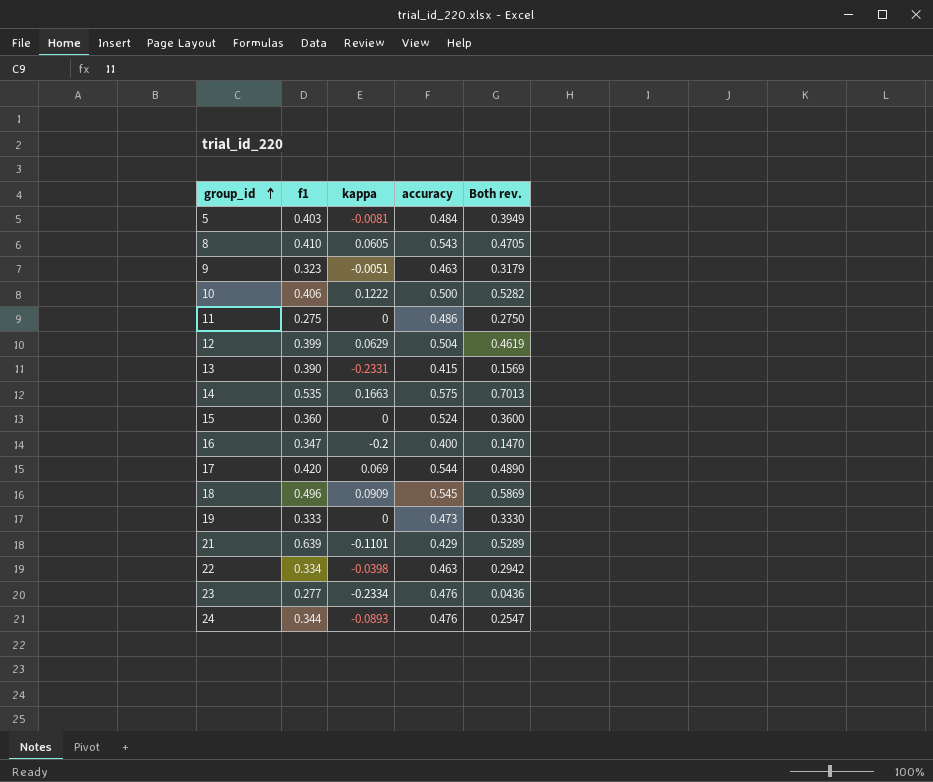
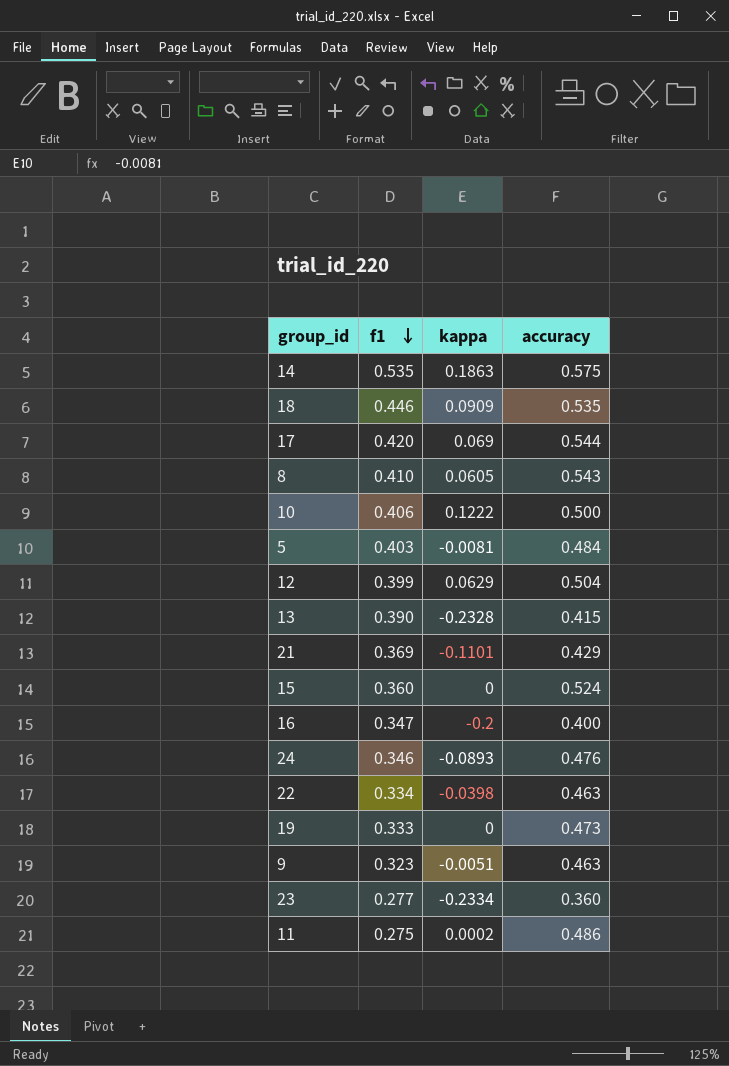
row order: group_id ascending -> f1 descending
column Both rev. | formula: [f1] + [kappa] -> none
14 | kappa: 0.1663 -> 0.1863
18 | f1: 0.496 -> 0.446
18 | accuracy: 0.545 -> 0.535
13 | kappa: -0.2331 -> -0.2328
21 | f1: 0.639 -> 0.369
24 | f1: 0.344 -> 0.346
23 | accuracy: 0.476 -> 0.360
11 | kappa: 0 -> 0.0002

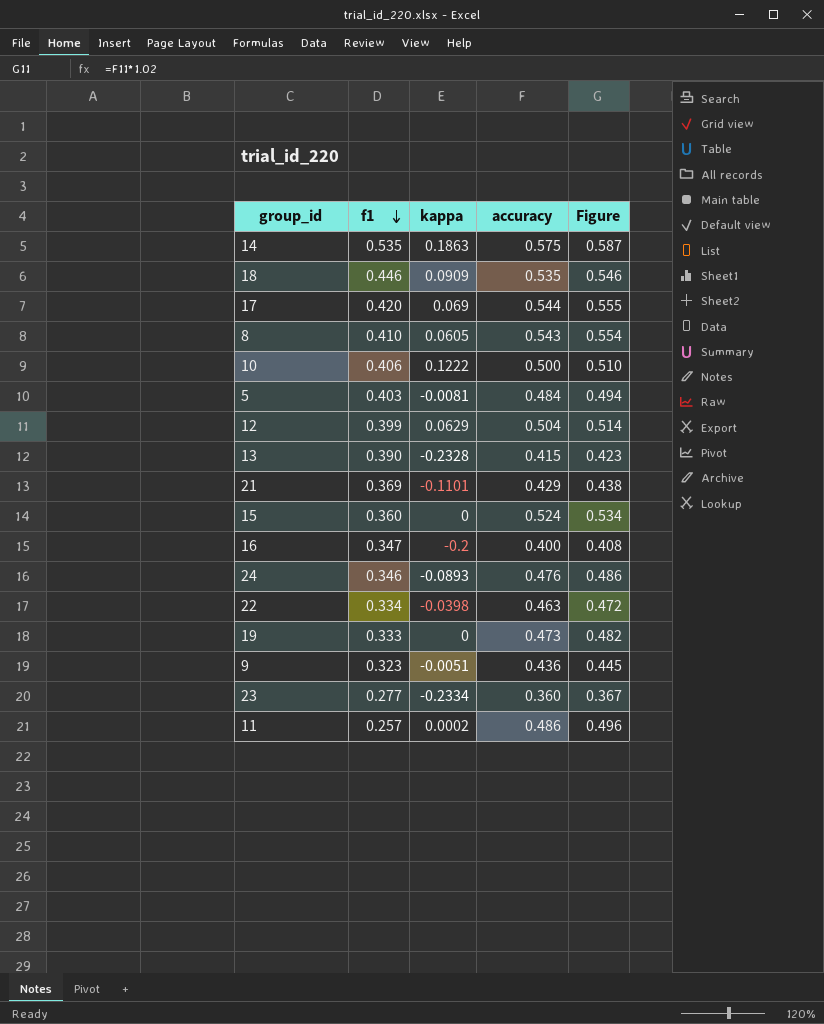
column Figure | formula: none -> [accuracy] * 1.02
9 | accuracy: 0.463 -> 0.436
11 | f1: 0.275 -> 0.257

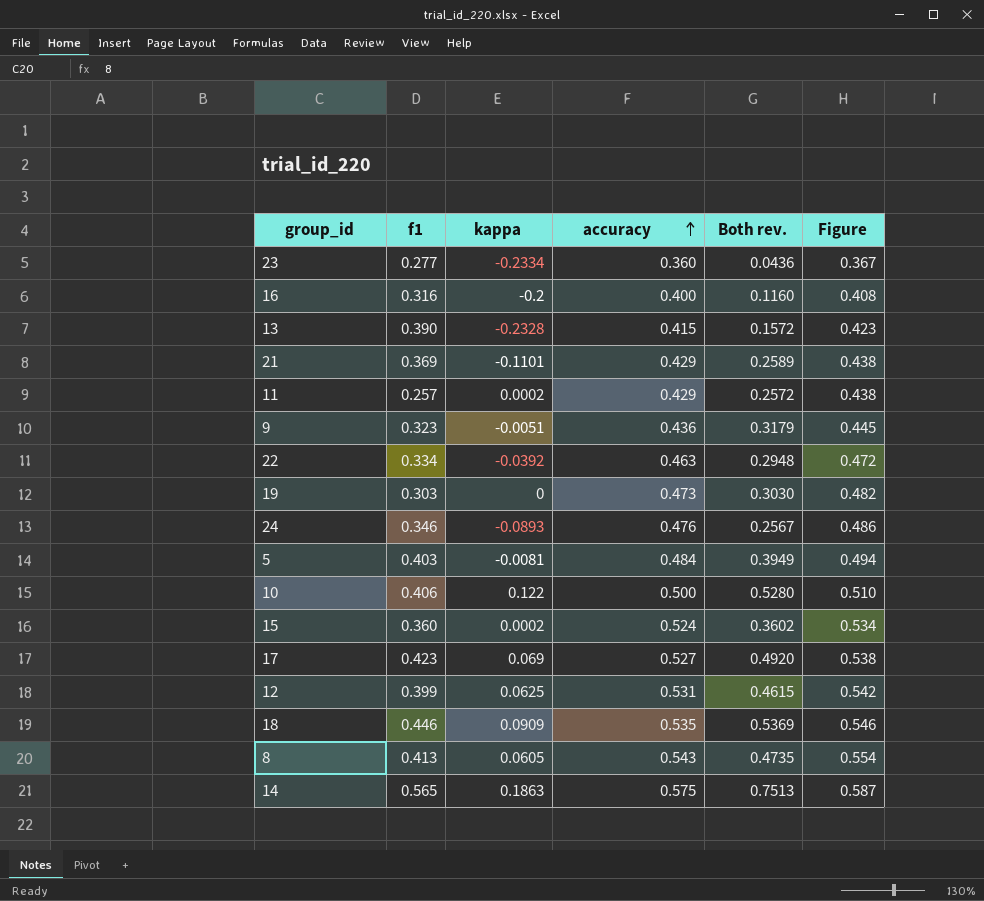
row order: f1 descending -> accuracy ascending
column Both rev. | formula: none -> [f1] + [kappa]
16 | f1: 0.347 -> 0.316
11 | accuracy: 0.486 -> 0.429
11 | Figure: 0.496 -> 0.438
22 | kappa: -0.0398 -> -0.0392
19 | f1: 0.333 -> 0.303
10 | kappa: 0.1222 -> 0.122
15 | kappa: 0 -> 0.0002
17 | f1: 0.420 -> 0.423
17 | accuracy: 0.544 -> 0.527
17 | Figure: 0.555 -> 0.538
12 | kappa: 0.0629 -> 0.0625
12 | accuracy: 0.504 -> 0.531
12 | Figure: 0.514 -> 0.542
8 | f1: 0.410 -> 0.413
14 | f1: 0.535 -> 0.565

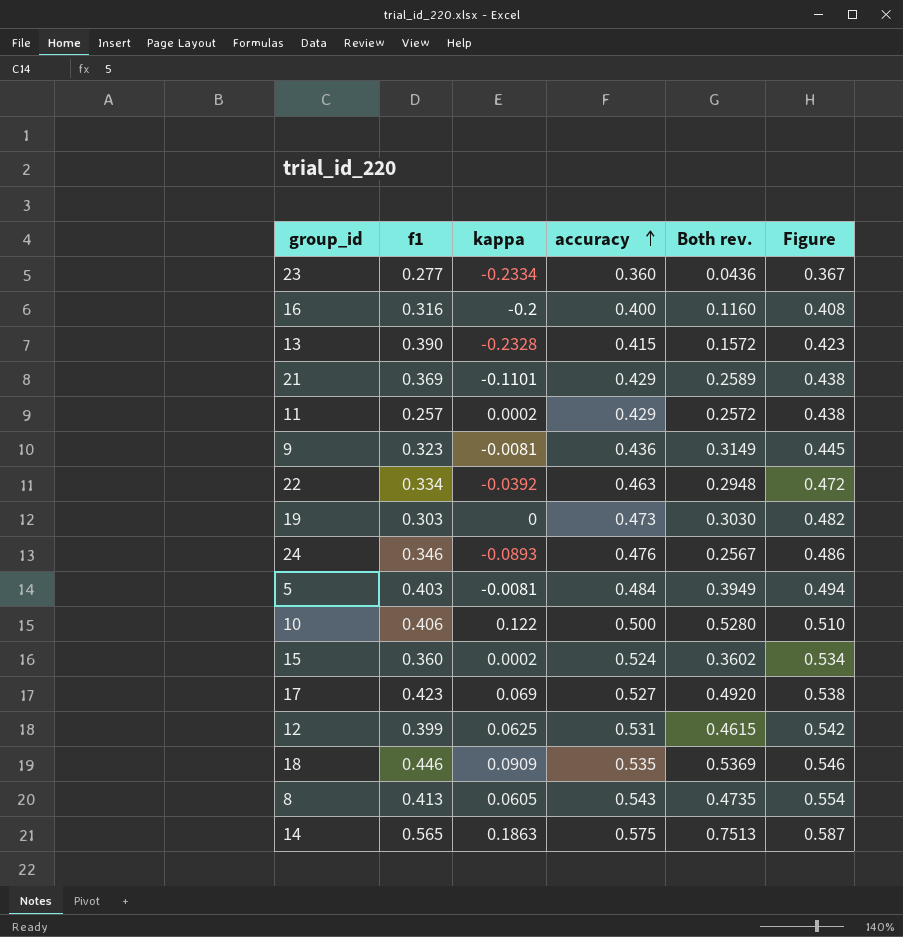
9 | kappa: -0.0051 -> -0.0081
9 | Both rev.: 0.3179 -> 0.3149

